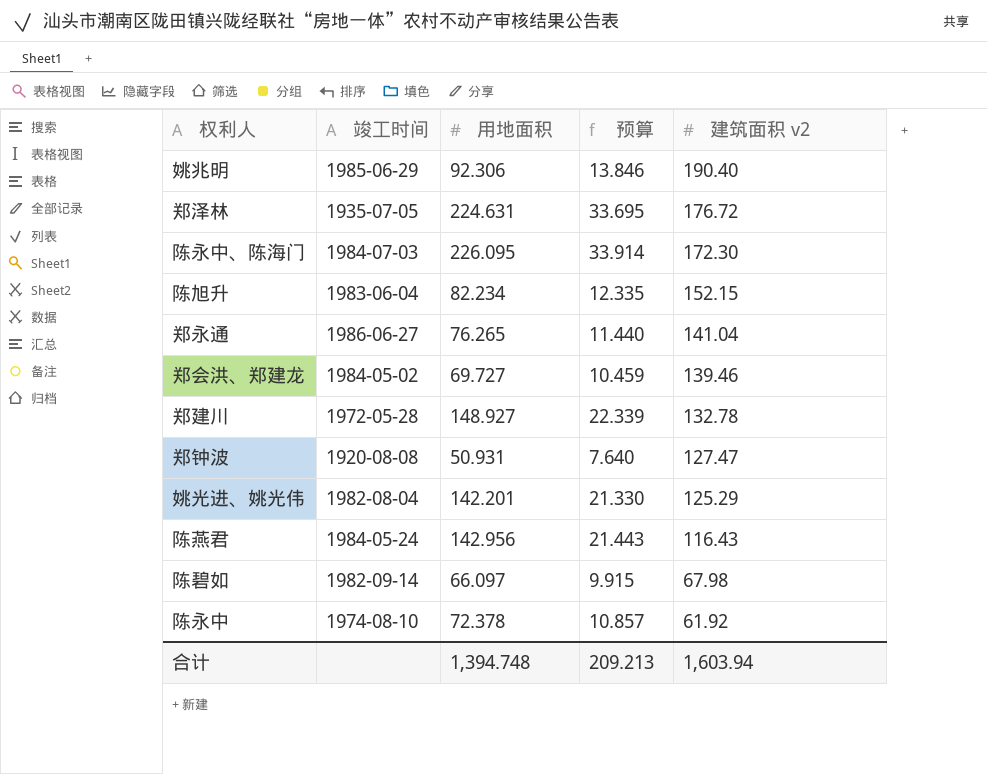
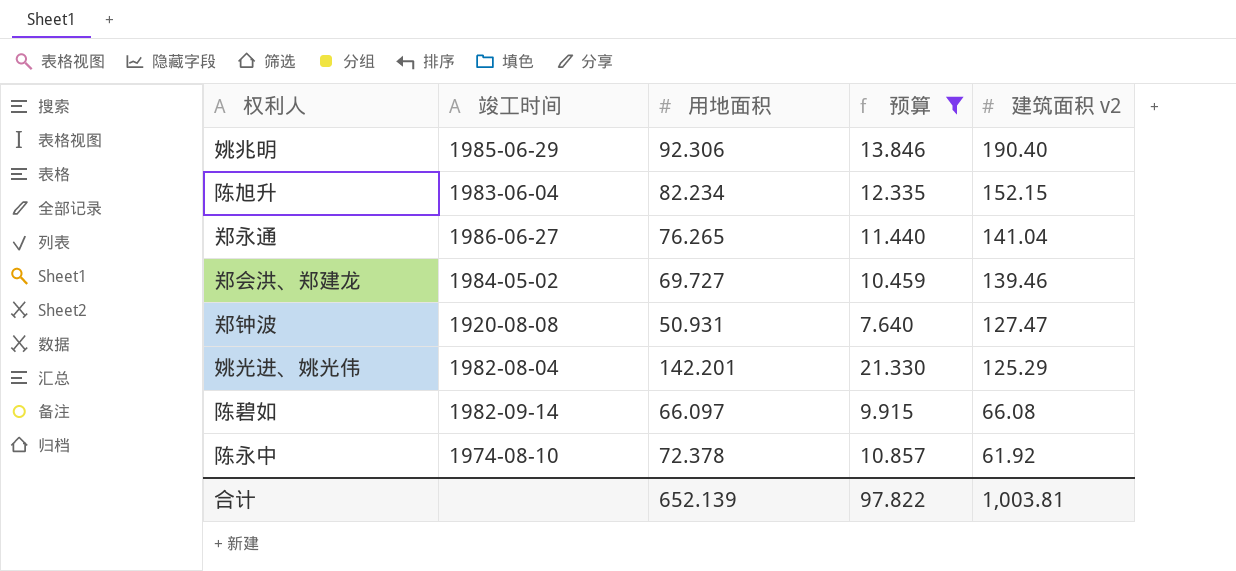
filter: none -> 预算 <= 21.330
陈碧如 | 建筑面积 v2: 67.98 -> 66.08
合计 | 用地面积: 1,394.748 -> 652.139
合计 | 预算: 209.213 -> 97.822
合计 | 建筑面积 v2: 1,603.94 -> 1,003.81

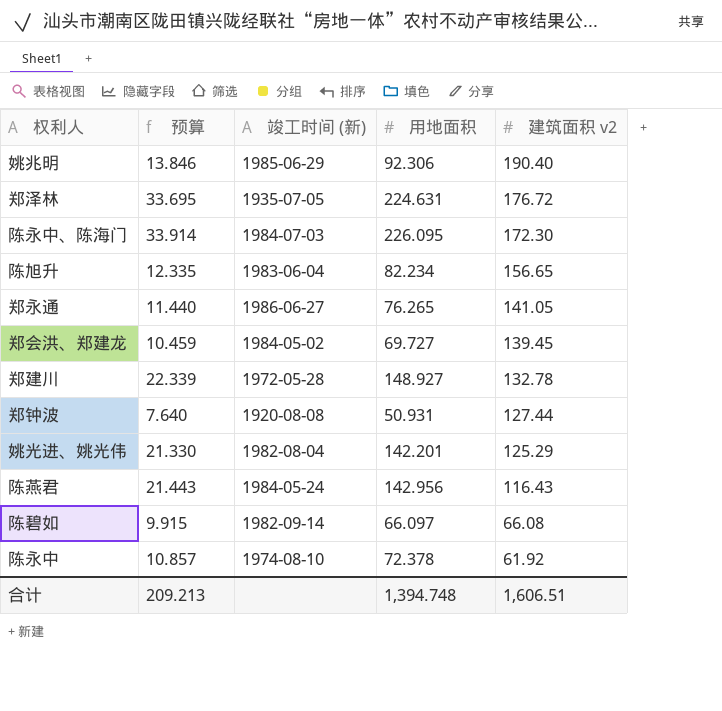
filter: 预算 <= 21.330 -> none
column 预算 | position: 4 -> 2
column name: 竣工时间 -> 竣工时间 (新)
陈旭升 | 建筑面积 v2: 152.15 -> 156.65
郑永通 | 建筑面积 v2: 141.04 -> 141.05
郑会洪、郑建龙 | 建筑面积 v2: 139.46 -> 139.45
郑钟波 | 建筑面积 v2: 127.47 -> 127.44
合计 | 预算: 97.822 -> 209.213
合计 | 用地面积: 652.139 -> 1,394.748
合计 | 建筑面积 v2: 1,003.81 -> 1,606.51

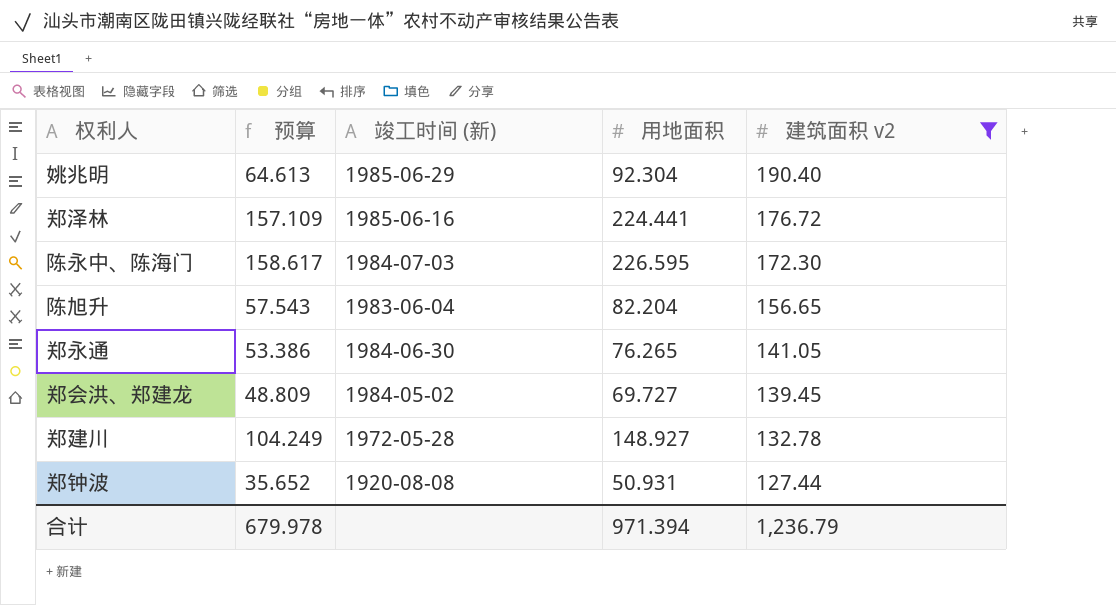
filter: none -> 建筑面积 v2 >= 127.44
column 预算 | formula: [用地面积] * 0.15 -> [用地面积] * 0.7
姚兆明 | 用地面积: 92.306 -> 92.304
郑泽林 | 竣工时间 (新): 1935-07-05 -> 1985-06-16
郑泽林 | 用地面积: 224.631 -> 224.441
陈永中、陈海门 | 用地面积: 226.095 -> 226.595
陈旭升 | 用地面积: 82.234 -> 82.204
郑永通 | 竣工时间 (新): 1986-06-27 -> 1984-06-30
合计 | 预算: 209.213 -> 679.978
合计 | 用地面积: 1,394.748 -> 971.394
合计 | 建筑面积 v2: 1,606.51 -> 1,236.79

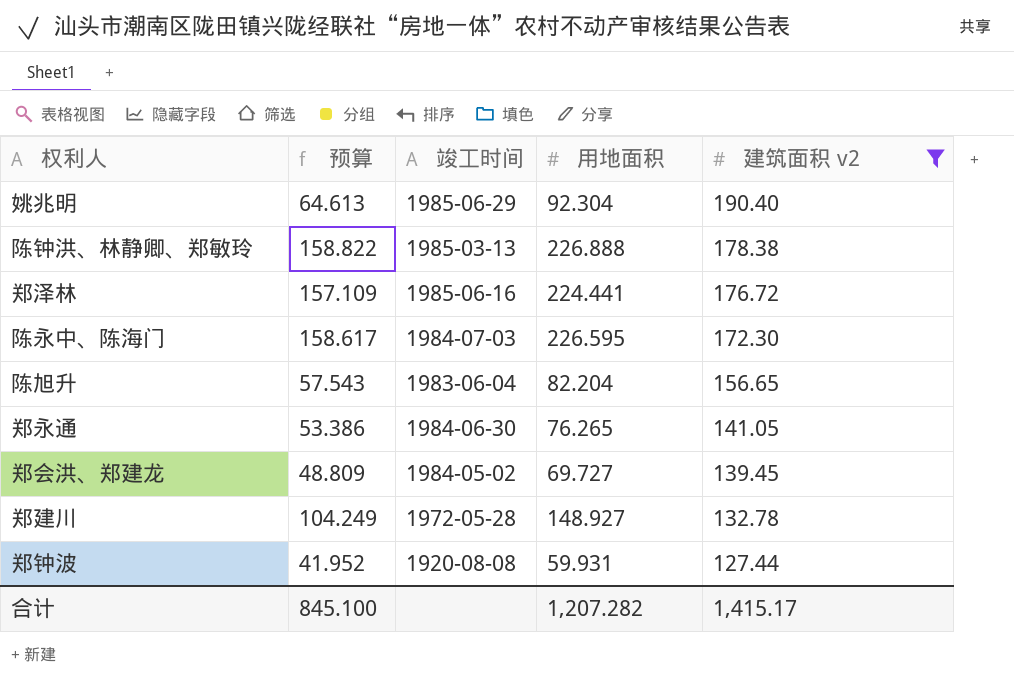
column name: 竣工时间 (新) -> 竣工时间
row 陈钟洪、林静卿、郑敏玲: none -> 158.822 | 1985-03-13 | 226.888 | 178.38
郑钟波 | 预算: 35.652 -> 41.952
郑钟波 | 用地面积: 50.931 -> 59.931
合计 | 预算: 679.978 -> 845.100
合计 | 用地面积: 971.394 -> 1,207.282
合计 | 建筑面积 v2: 1,236.79 -> 1,415.17

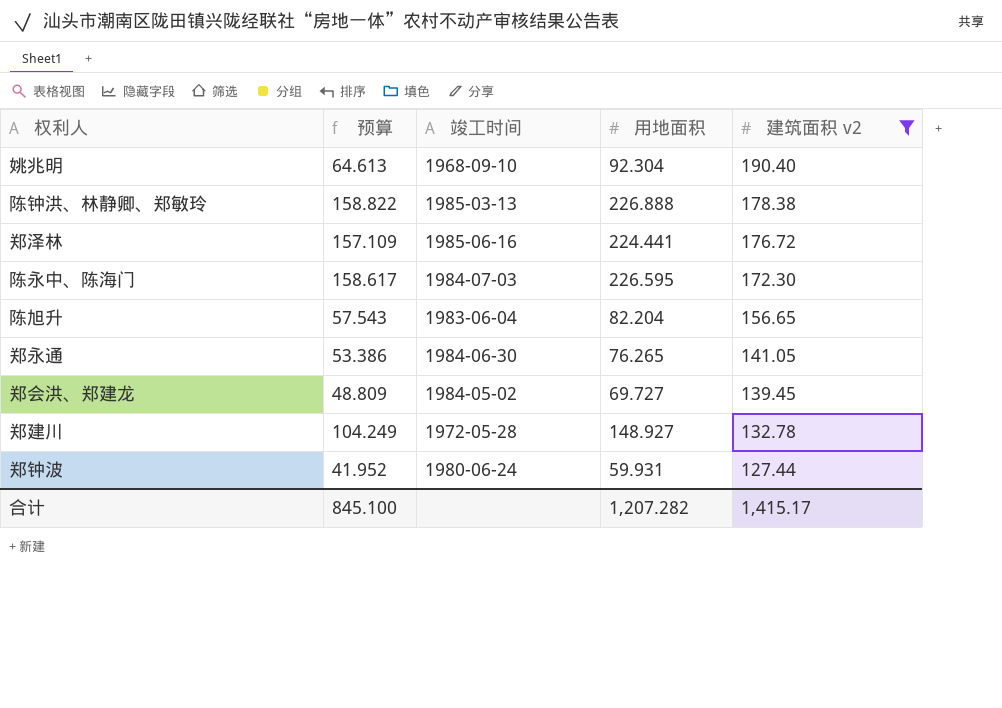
姚兆明 | 竣工时间: 1985-06-29 -> 1968-09-10
郑钟波 | 竣工时间: 1920-08-08 -> 1980-06-24

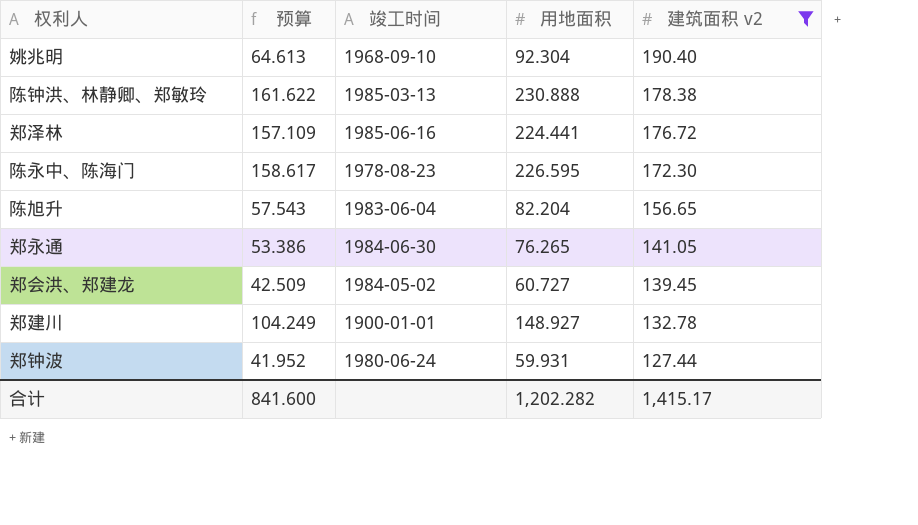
陈钟洪、林静卿、郑敏玲 | 预算: 158.822 -> 161.622
陈钟洪、林静卿、郑敏玲 | 用地面积: 226.888 -> 230.888
陈永中、陈海门 | 竣工时间: 1984-07-03 -> 1978-08-23
郑会洪、郑建龙 | 预算: 48.809 -> 42.509
郑会洪、郑建龙 | 用地面积: 69.727 -> 60.727
郑建川 | 竣工时间: 1972-05-28 -> 1900-01-01
合计 | 预算: 845.100 -> 841.600
合计 | 用地面积: 1,207.282 -> 1,202.282

